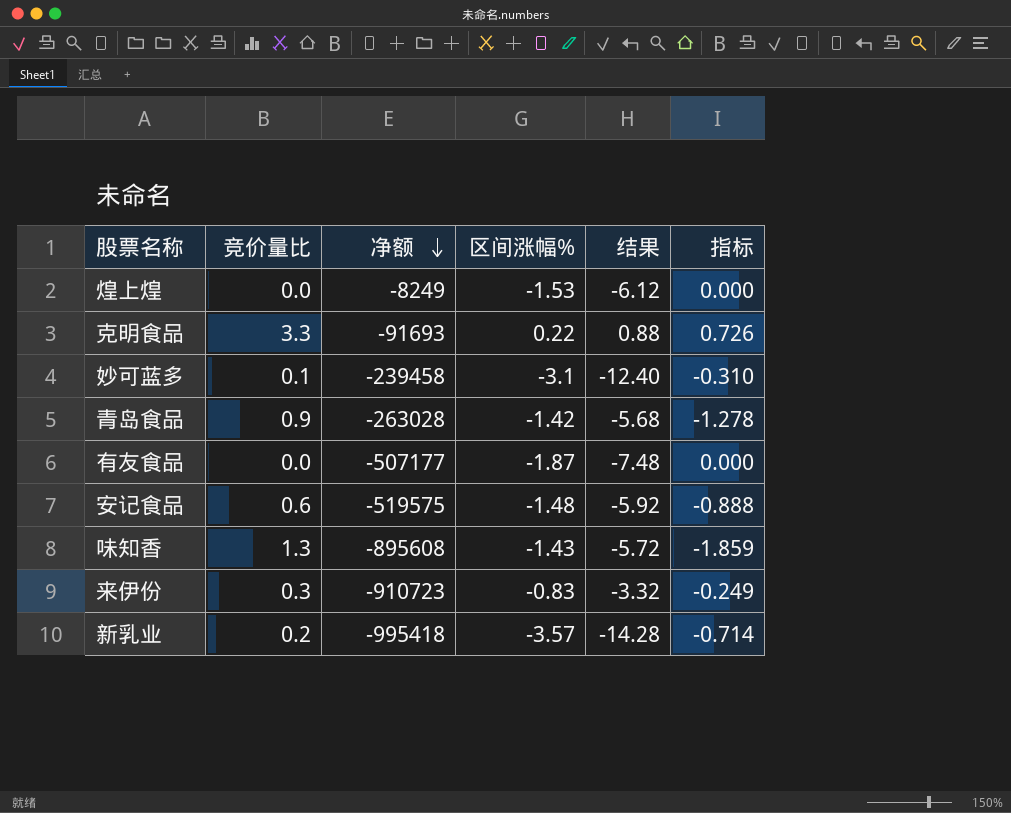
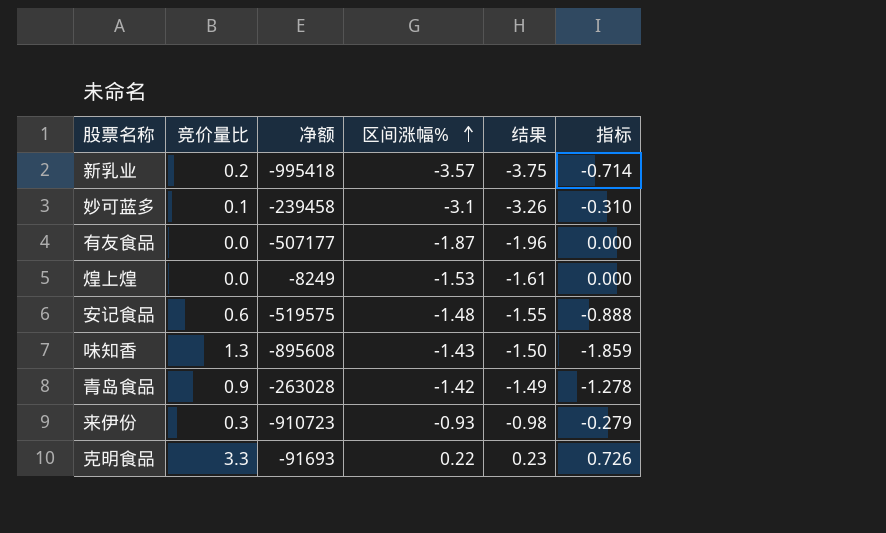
row order: 净额 descending -> 区间涨幅% ascending
column 结果 | formula: [区间涨幅%] * 4 -> [区间涨幅%] * 1.05
来伊份 | 区间涨幅%: -0.83 -> -0.93
来伊份 | 指标: -0.249 -> -0.279

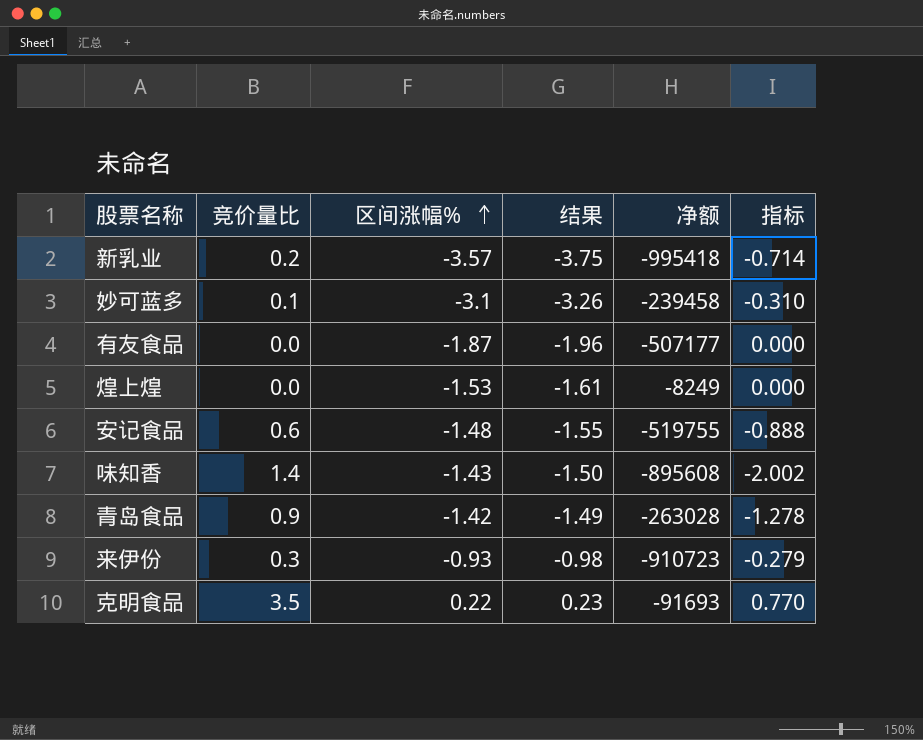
column 净额 | position: 3 -> 5
安记食品 | 净额: -519575 -> -519755
味知香 | 竞价量比: 1.3 -> 1.4
味知香 | 指标: -1.859 -> -2.002
克明食品 | 竞价量比: 3.3 -> 3.5
克明食品 | 指标: 0.726 -> 0.770

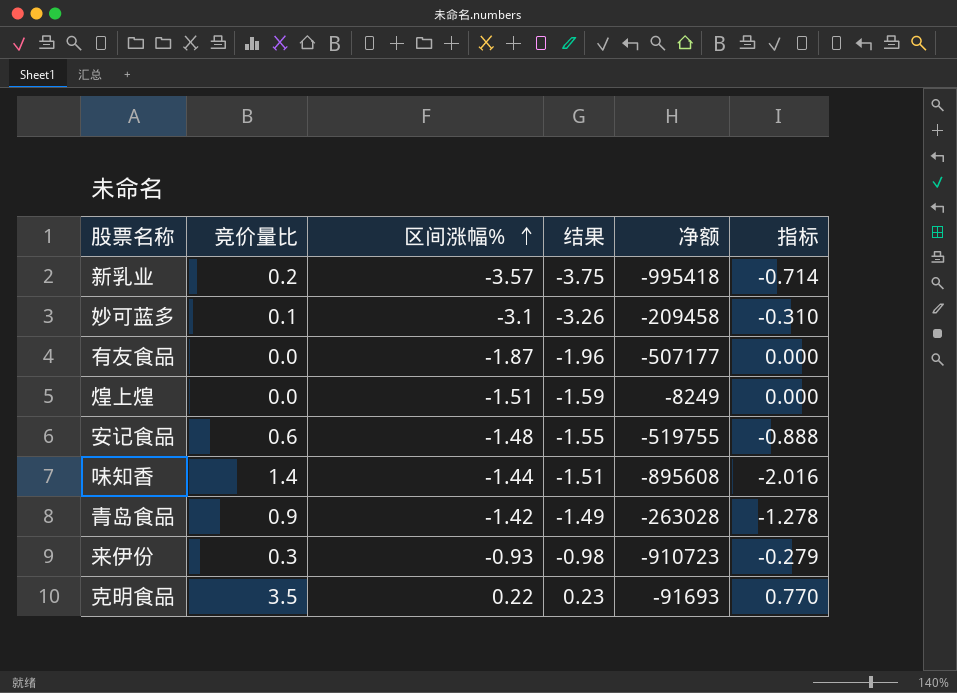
妙可蓝多 | 净额: -239458 -> -209458
煌上煌 | 区间涨幅%: -1.53 -> -1.51
煌上煌 | 结果: -1.61 -> -1.59
味知香 | 区间涨幅%: -1.43 -> -1.44
味知香 | 结果: -1.50 -> -1.51
味知香 | 指标: -2.002 -> -2.016

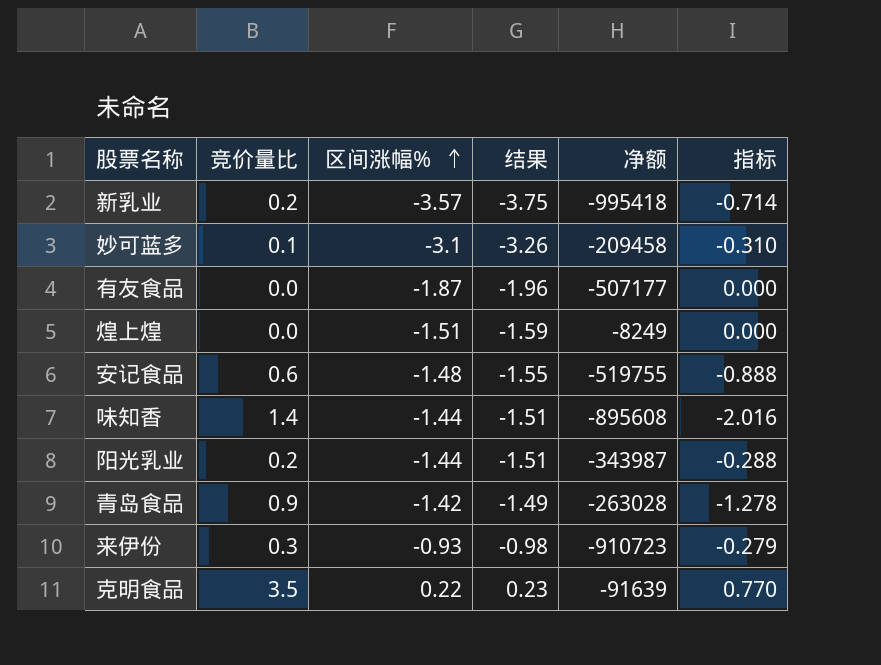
row 阳光乳业: none -> 0.2 | -1.44 | -1.51 | -343987 | -0.288
克明食品 | 净额: -91693 -> -91639

